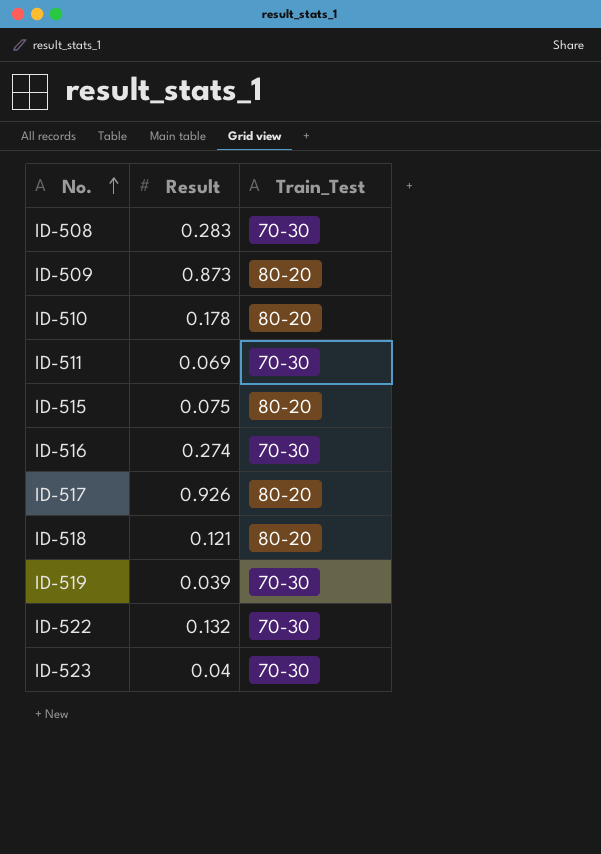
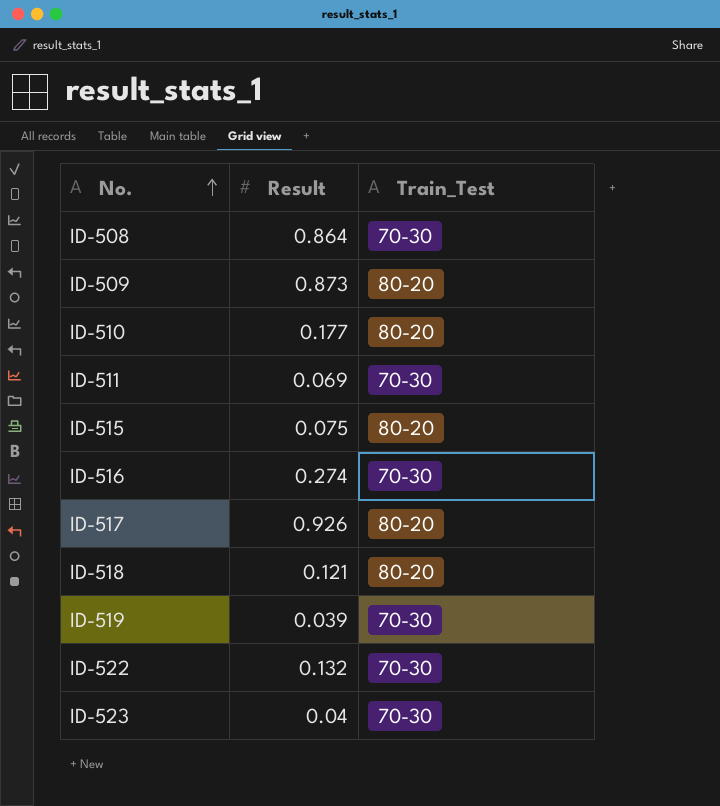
ID-508 | Result: 0.283 -> 0.864
ID-510 | Result: 0.178 -> 0.177

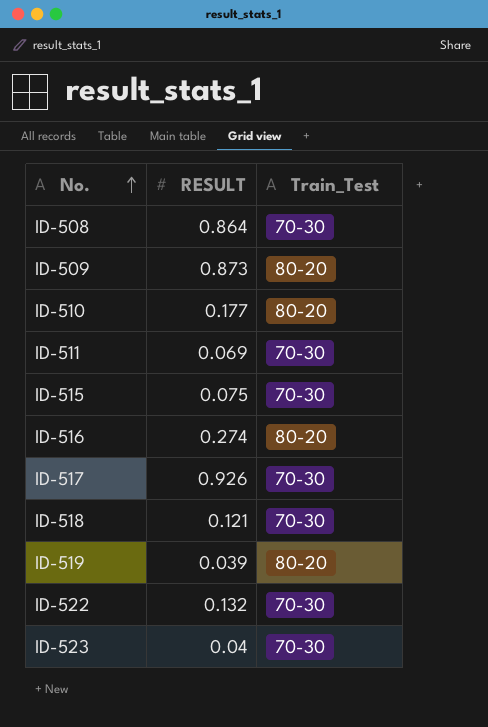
column name: Result -> RESULT
ID-515 | Train_Test: 80-20 -> 70-30
ID-516 | Train_Test: 70-30 -> 80-20
ID-517 | Train_Test: 80-20 -> 70-30
ID-518 | Train_Test: 80-20 -> 70-30
ID-519 | Train_Test: 70-30 -> 80-20

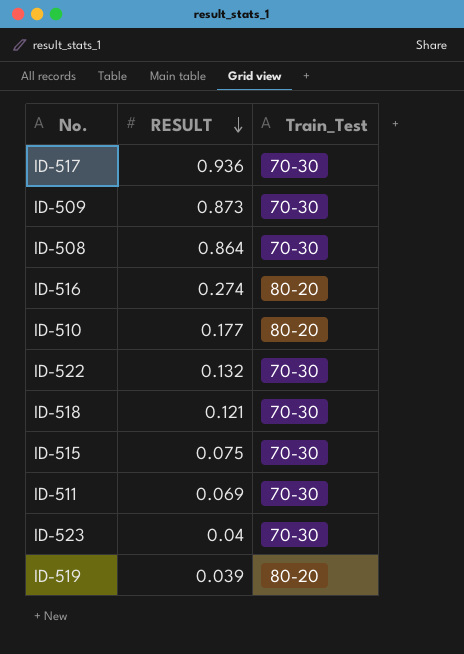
row order: No. ascending -> RESULT descending
ID-517 | RESULT: 0.926 -> 0.936
ID-509 | Train_Test: 80-20 -> 70-30

